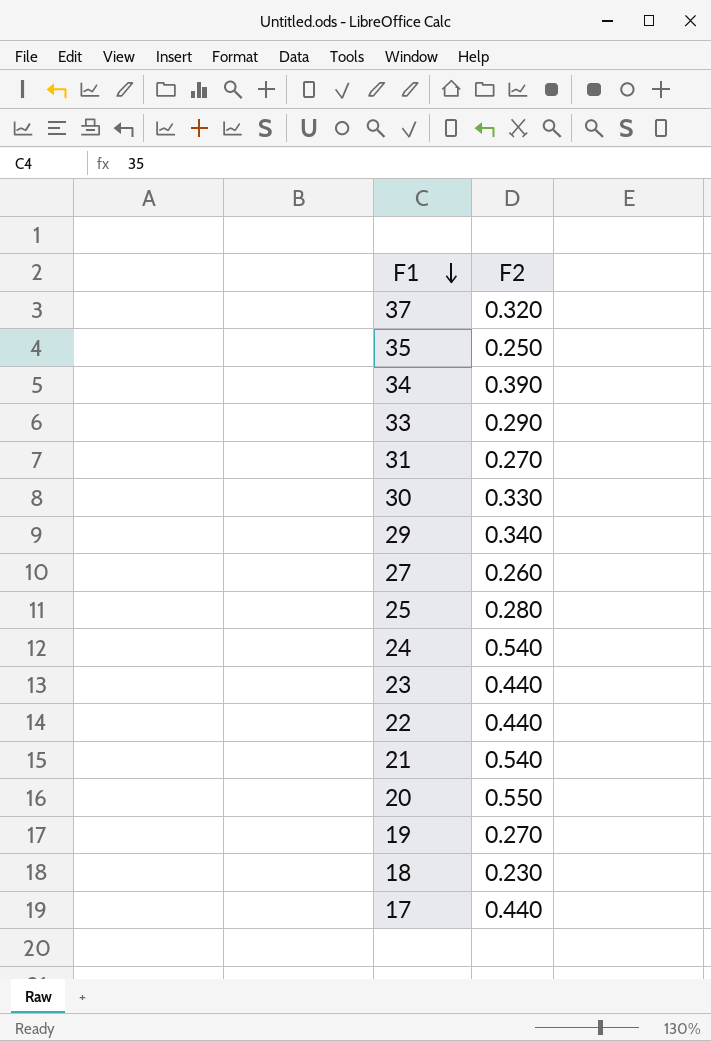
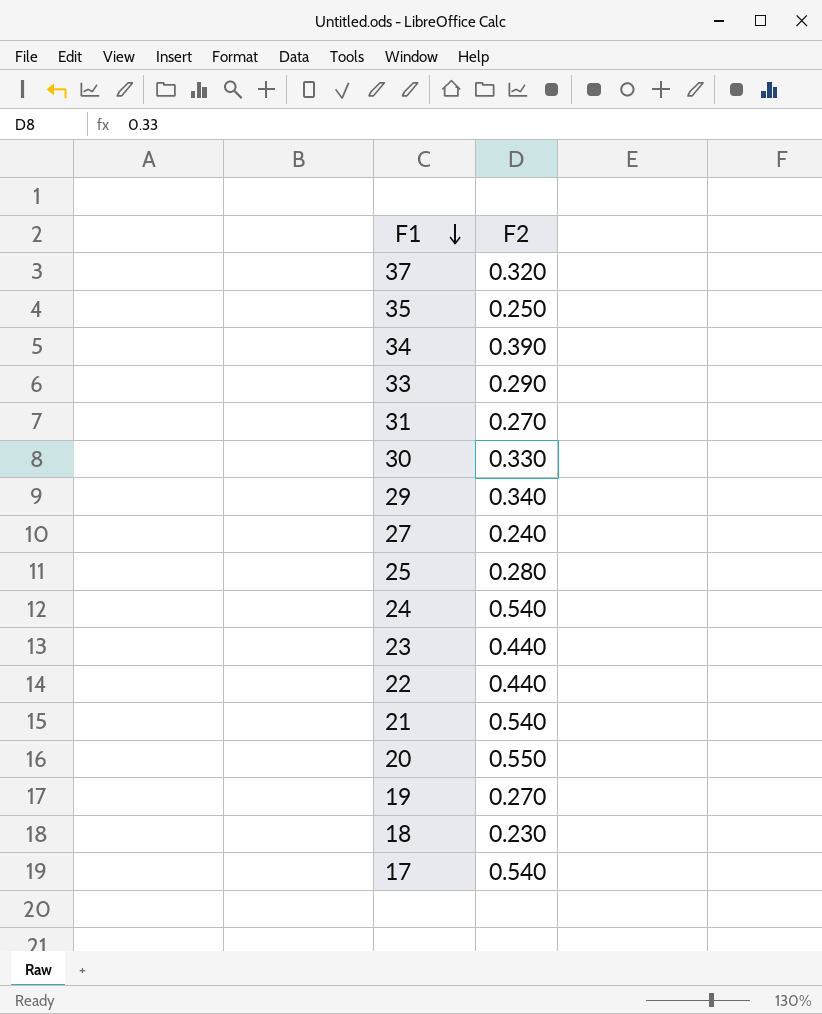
27 | F2: 0.260 -> 0.240
17 | F2: 0.440 -> 0.540

